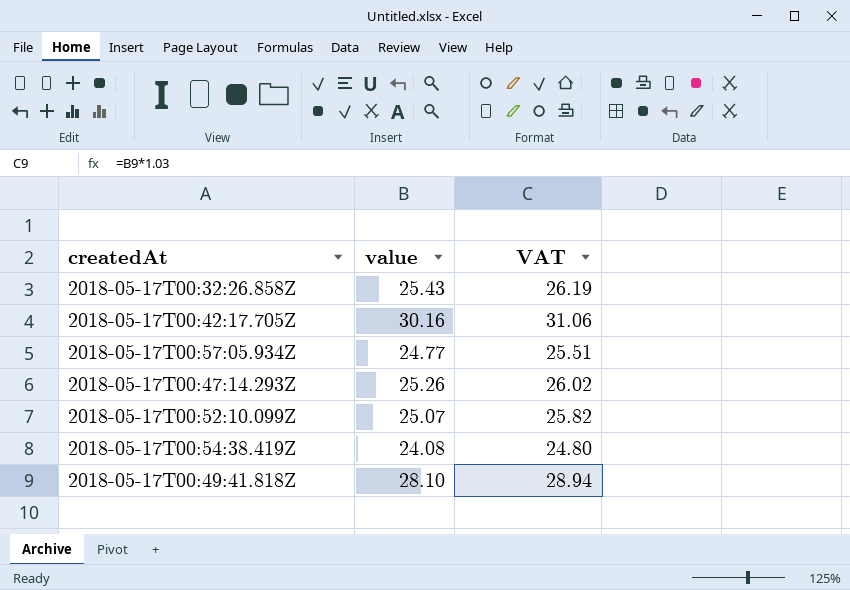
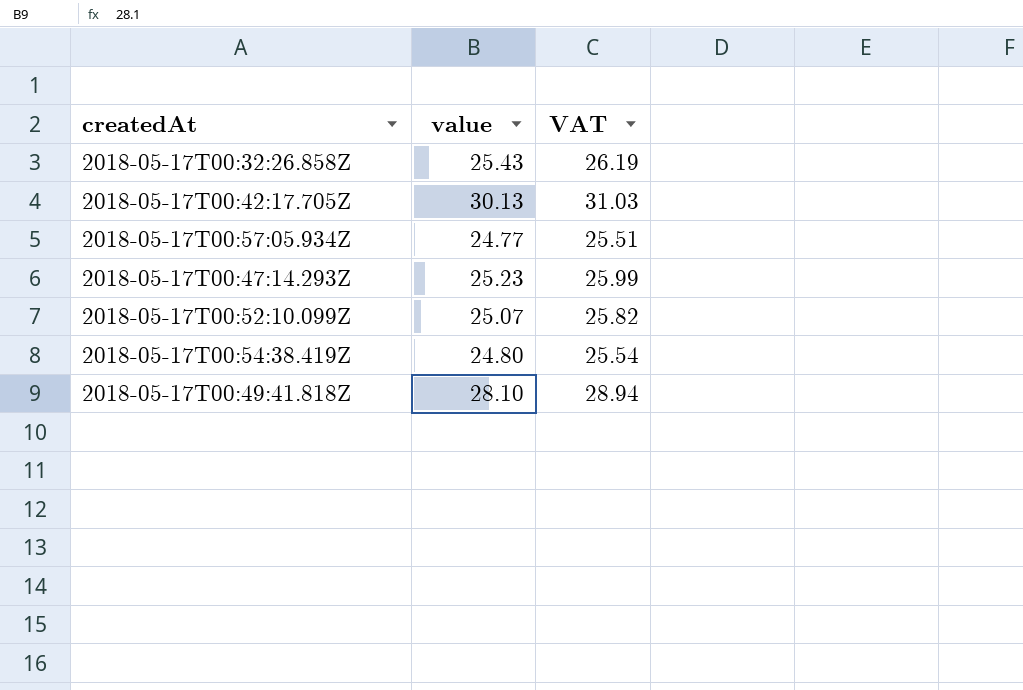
2018-05-17T00:42:17.705Z | value: 30.16 -> 30.13
2018-05-17T00:42:17.705Z | VAT: 31.06 -> 31.03
2018-05-17T00:47:14.293Z | value: 25.26 -> 25.23
2018-05-17T00:47:14.293Z | VAT: 26.02 -> 25.99
2018-05-17T00:54:38.419Z | value: 24.08 -> 24.80
2018-05-17T00:54:38.419Z | VAT: 24.80 -> 25.54

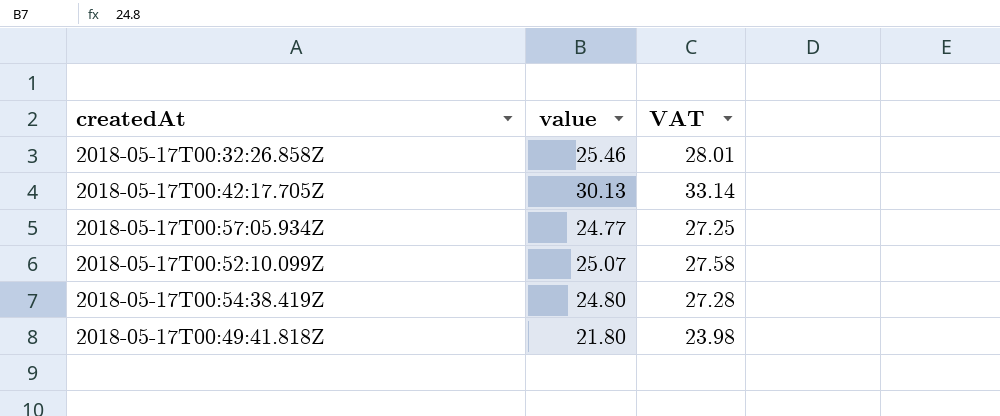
column VAT | formula: [value] * 1.03 -> [value] * 1.1
row 2018-05-17T00:47:14.293Z: 25.23 | 25.99 -> none
2018-05-17T00:32:26.858Z | value: 25.43 -> 25.46
2018-05-17T00:49:41.818Z | value: 28.10 -> 21.80

